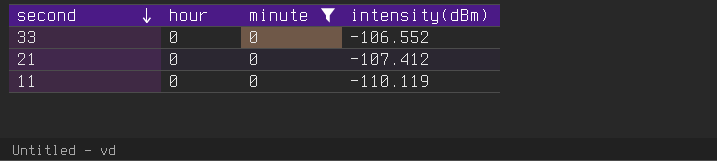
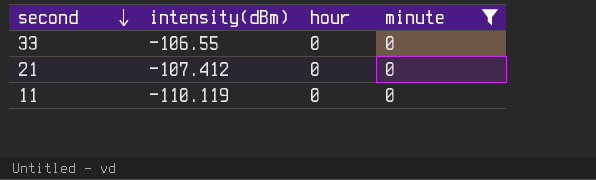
column intensity(dBm) | position: 4 -> 2
33 | intensity(dBm): -106.552 -> -106.55

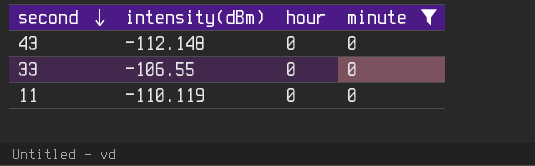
row 21: -107.412 | 0 | 0 -> none
row 43: none -> -112.148 | 0 | 0

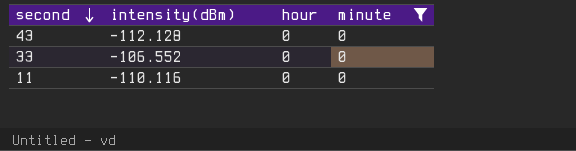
43 | intensity(dBm): -112.148 -> -112.128
33 | intensity(dBm): -106.55 -> -106.552
11 | intensity(dBm): -110.119 -> -110.116

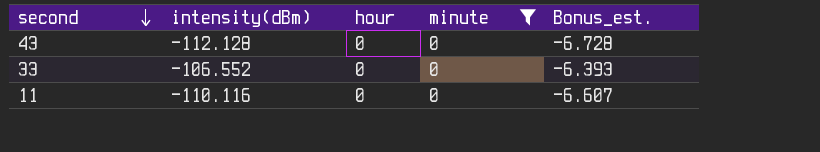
column Bonus_est. | formula: none -> [intensity(dBm)] * 0.06

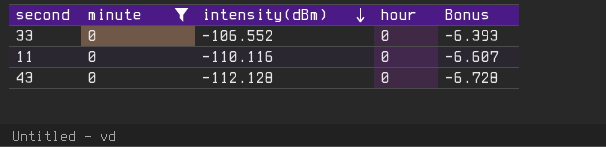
row order: second descending -> intensity(dBm) descending
column minute | position: 4 -> 2
column name: Bonus_est. -> Bonus

